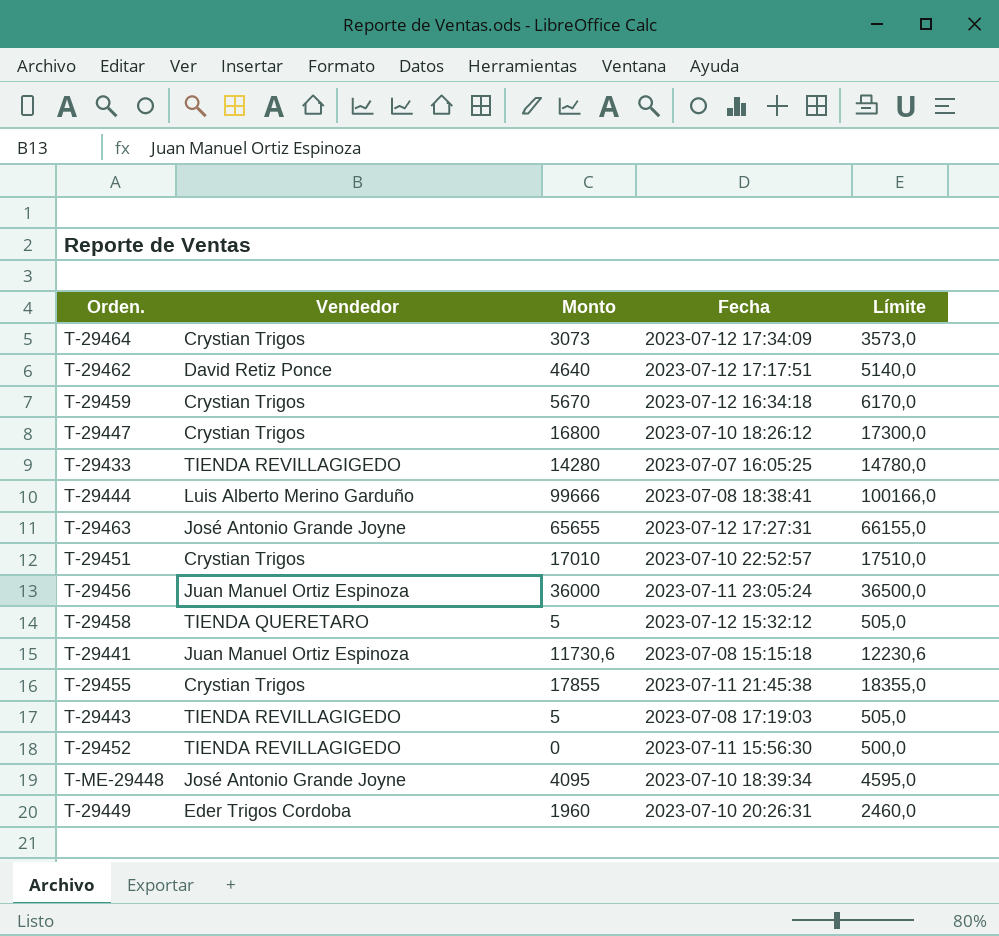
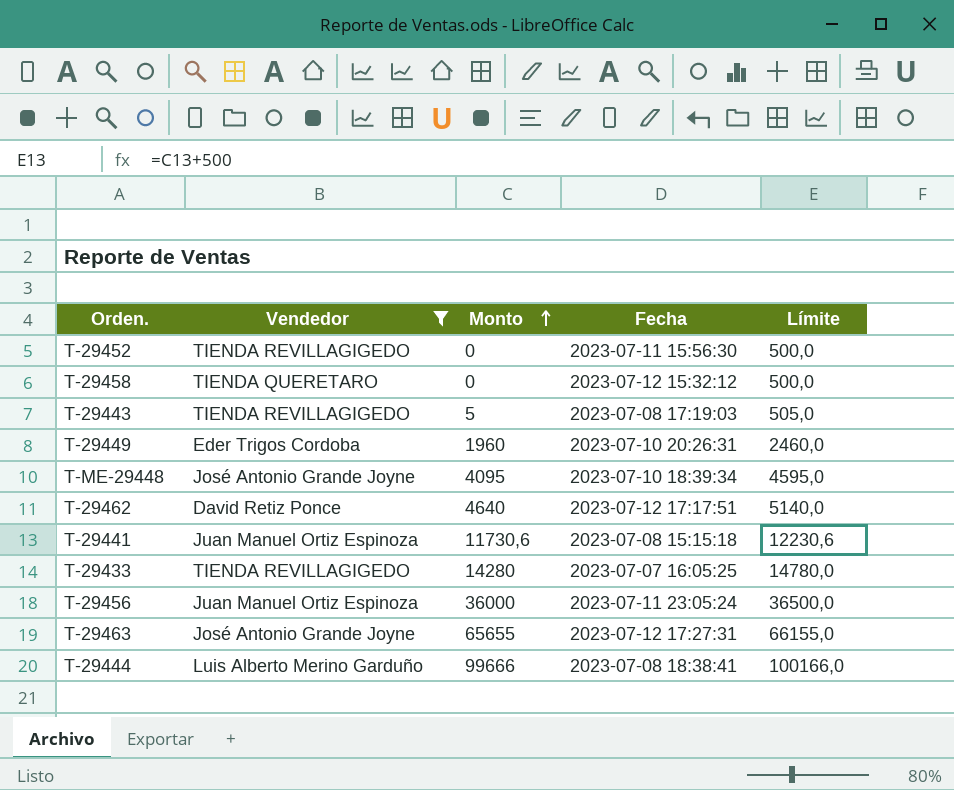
filter: none -> Vendedor != Crystian Trigos
row order: none -> Monto ascending
T-29458 | Monto: 5 -> 0
T-29458 | Límite: 505,0 -> 500,0

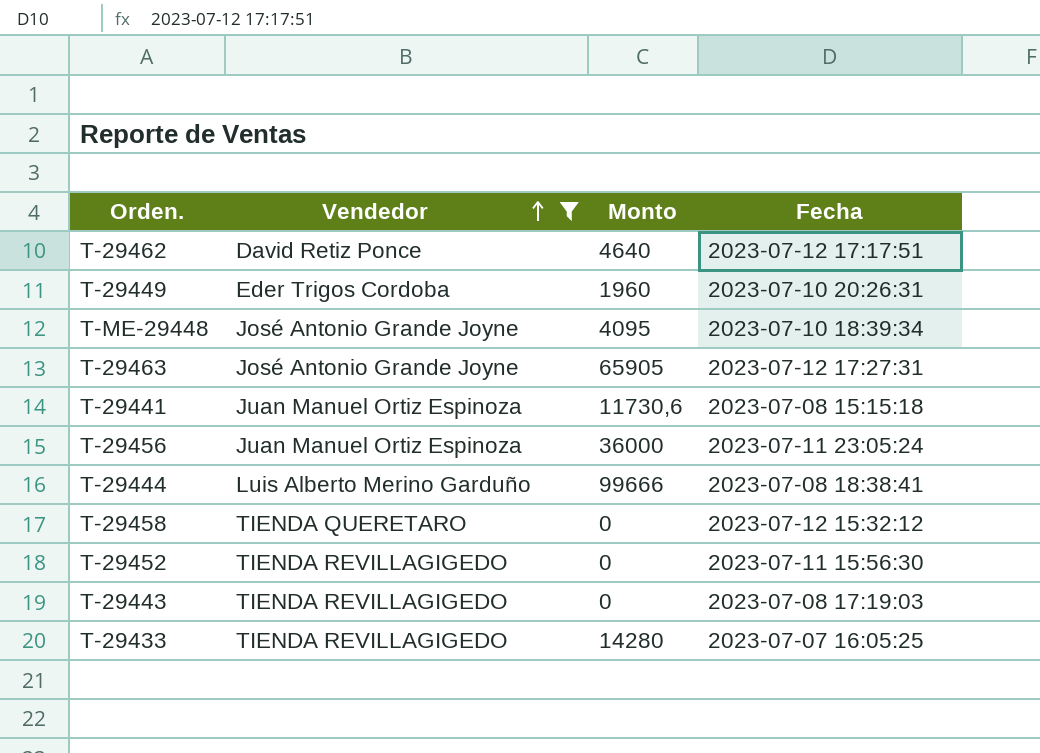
row order: Monto ascending -> Vendedor ascending
column Límite | formula: [Monto] + 500 -> none
T-29463 | Monto: 65655 -> 65905
T-29443 | Monto: 5 -> 0

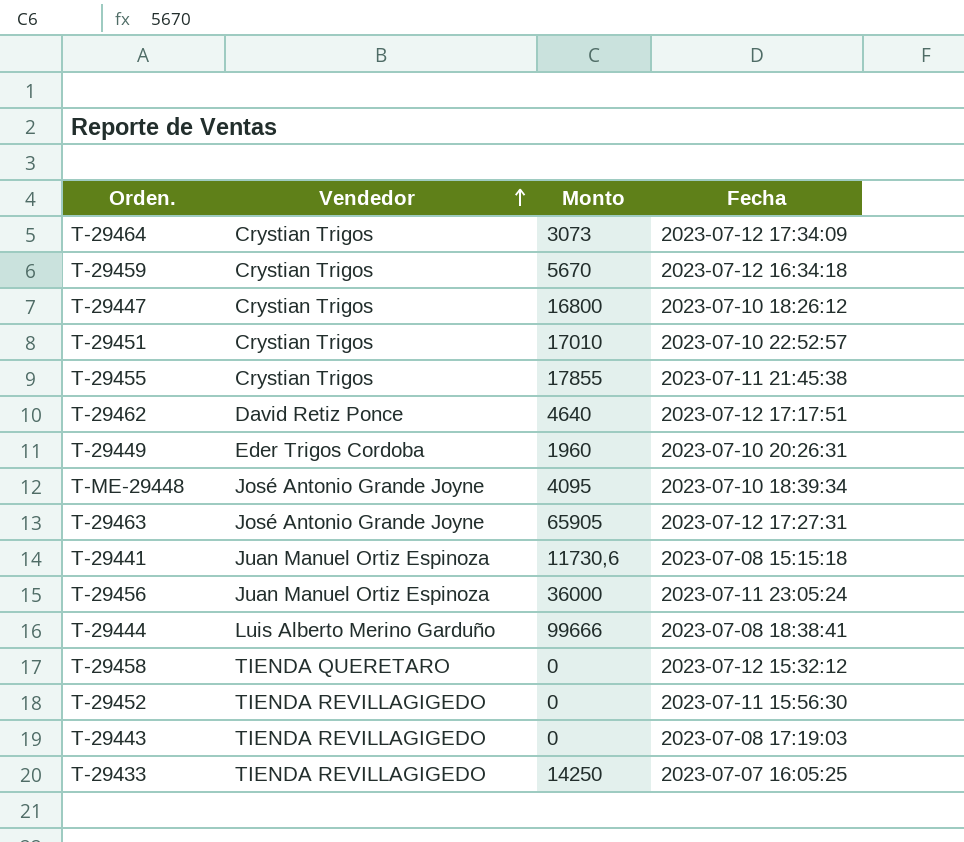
filter: Vendedor != Crystian Trigos -> none
T-29433 | Monto: 14280 -> 14250

